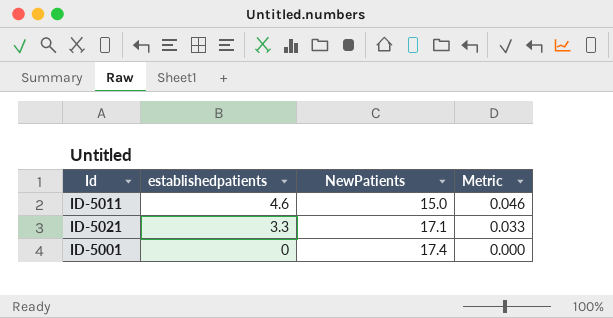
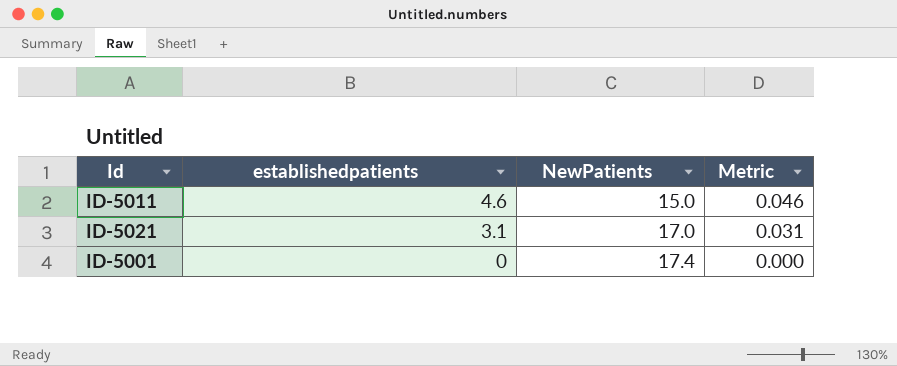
ID-5021 | establishedpatients: 3.3 -> 3.1
ID-5021 | NewPatients: 17.1 -> 17.0
ID-5021 | Metric: 0.033 -> 0.031

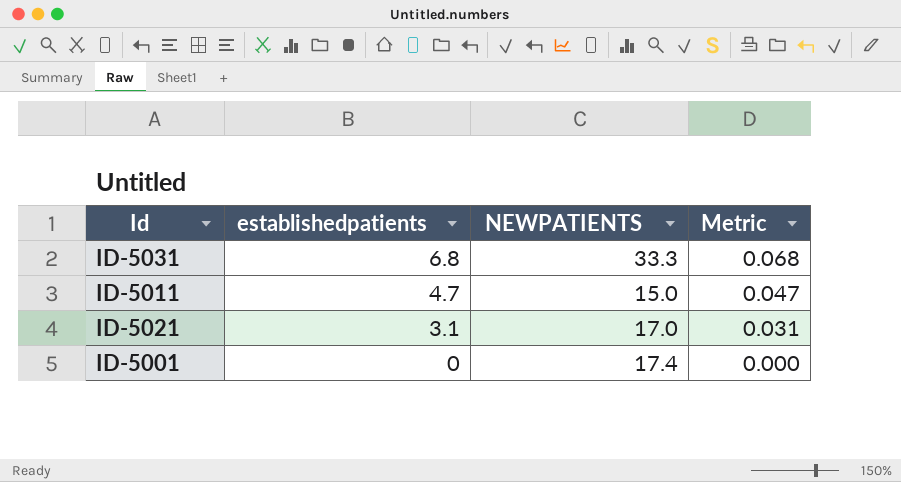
column name: NewPatients -> NEWPATIENTS
row ID-5031: none -> 6.8 | 33.3 | 0.068
ID-5011 | establishedpatients: 4.6 -> 4.7
ID-5011 | Metric: 0.046 -> 0.047

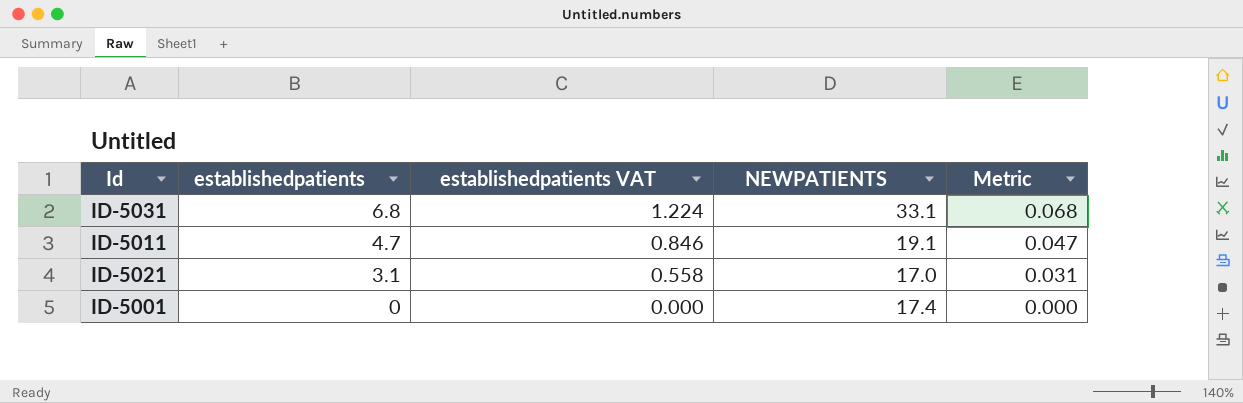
column establishedpatients VAT | formula: none -> [establishedpatients] * 0.18
ID-5031 | NEWPATIENTS: 33.3 -> 33.1
ID-5011 | NEWPATIENTS: 15.0 -> 19.1

